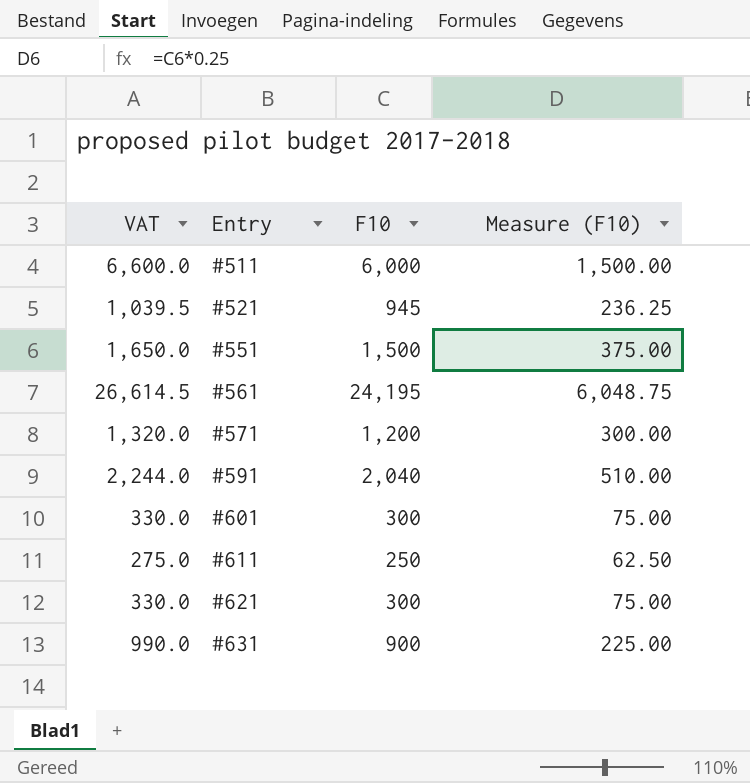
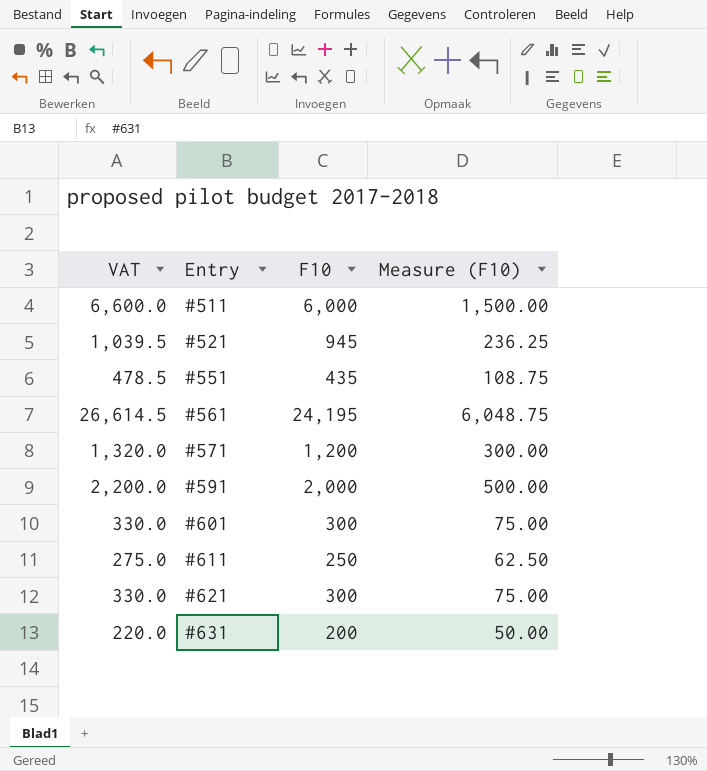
#551 | VAT: 1,650.0 -> 478.5
#551 | F10: 1,500 -> 435
#551 | Measure (F10): 375.00 -> 108.75
#591 | VAT: 2,244.0 -> 2,200.0
#591 | F10: 2,040 -> 2,000
#591 | Measure (F10): 510.00 -> 500.00
#631 | VAT: 990.0 -> 220.0
#631 | F10: 900 -> 200
#631 | Measure (F10): 225.00 -> 50.00

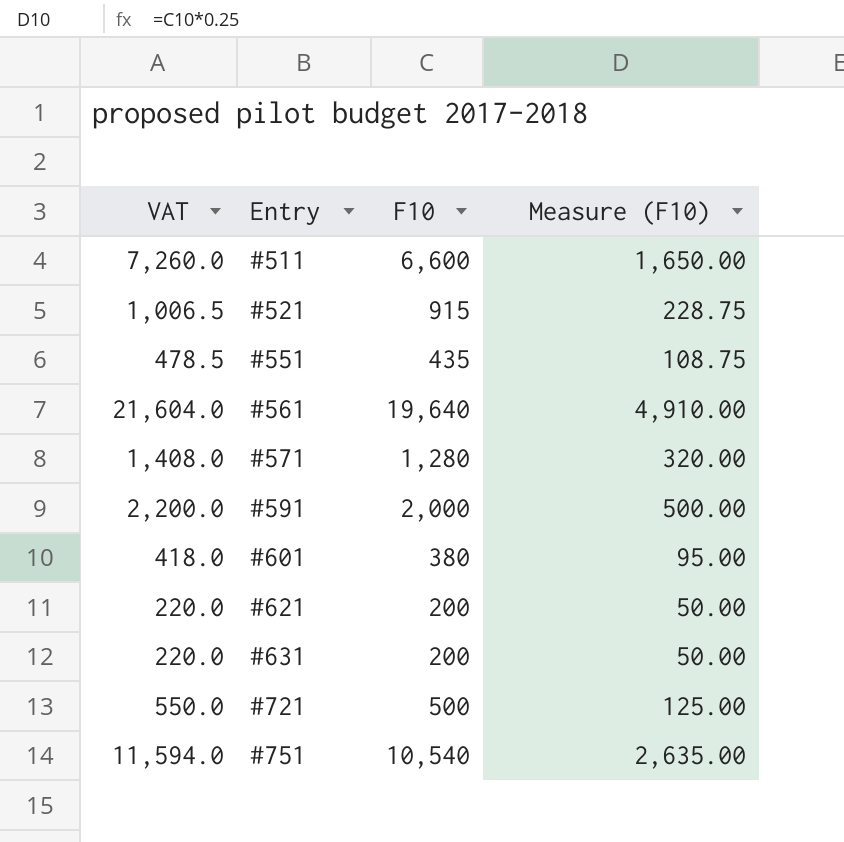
row #611: 275.0 | 250 | 62.50 -> none
#511 | VAT: 6,600.0 -> 7,260.0
#511 | F10: 6,000 -> 6,600
#511 | Measure (F10): 1,500.00 -> 1,650.00
#521 | VAT: 1,039.5 -> 1,006.5
#521 | F10: 945 -> 915
#521 | Measure (F10): 236.25 -> 228.75
#561 | VAT: 26,614.5 -> 21,604.0
#561 | F10: 24,195 -> 19,640
#561 | Measure (F10): 6,048.75 -> 4,910.00
#571 | VAT: 1,320.0 -> 1,408.0
#571 | F10: 1,200 -> 1,280
#571 | Measure (F10): 300.00 -> 320.00
#601 | VAT: 330.0 -> 418.0
#601 | F10: 300 -> 380
#601 | Measure (F10): 75.00 -> 95.00
#621 | VAT: 330.0 -> 220.0
#621 | F10: 300 -> 200
#621 | Measure (F10): 75.00 -> 50.00
row #721: none -> 550.0 | 500 | 125.00
row #751: none -> 11,594.0 | 10,540 | 2,635.00

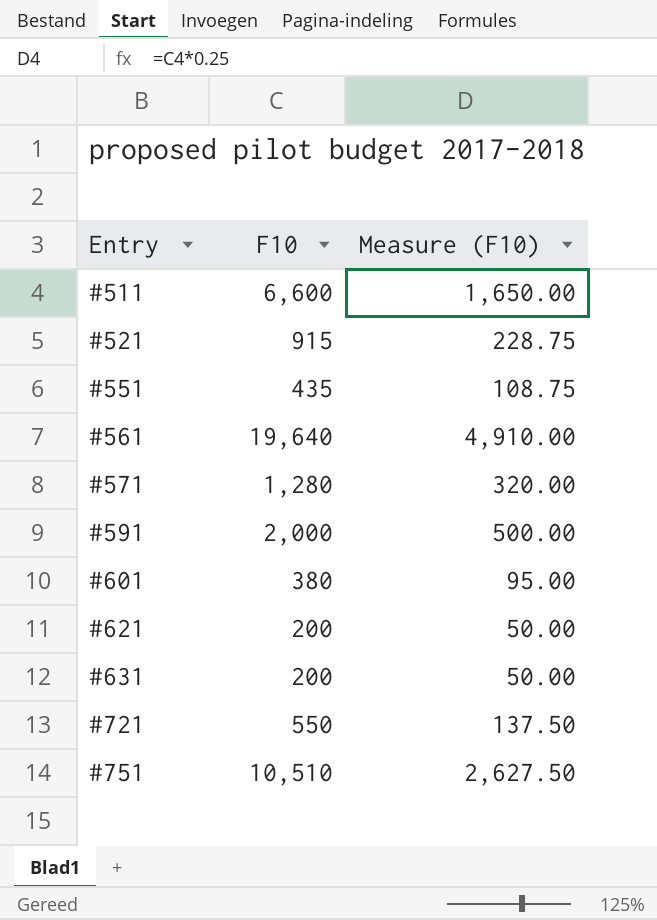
column VAT | formula: [F10] * 1.1 -> none
#721 | F10: 500 -> 550
#721 | Measure (F10): 125.00 -> 137.50
#751 | F10: 10,540 -> 10,510
#751 | Measure (F10): 2,635.00 -> 2,627.50

